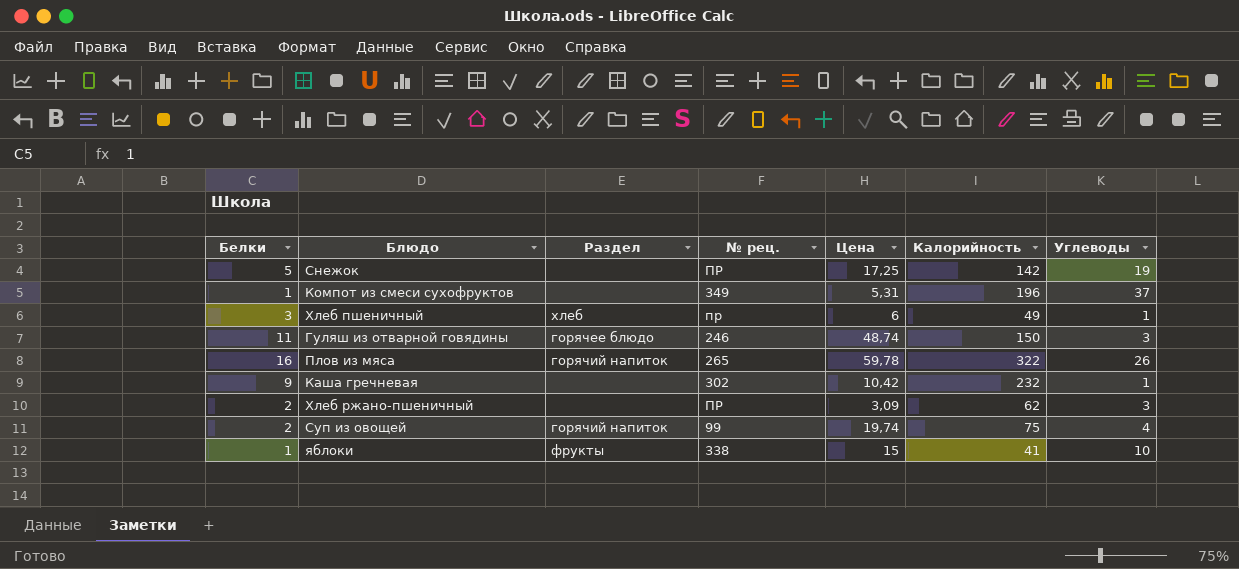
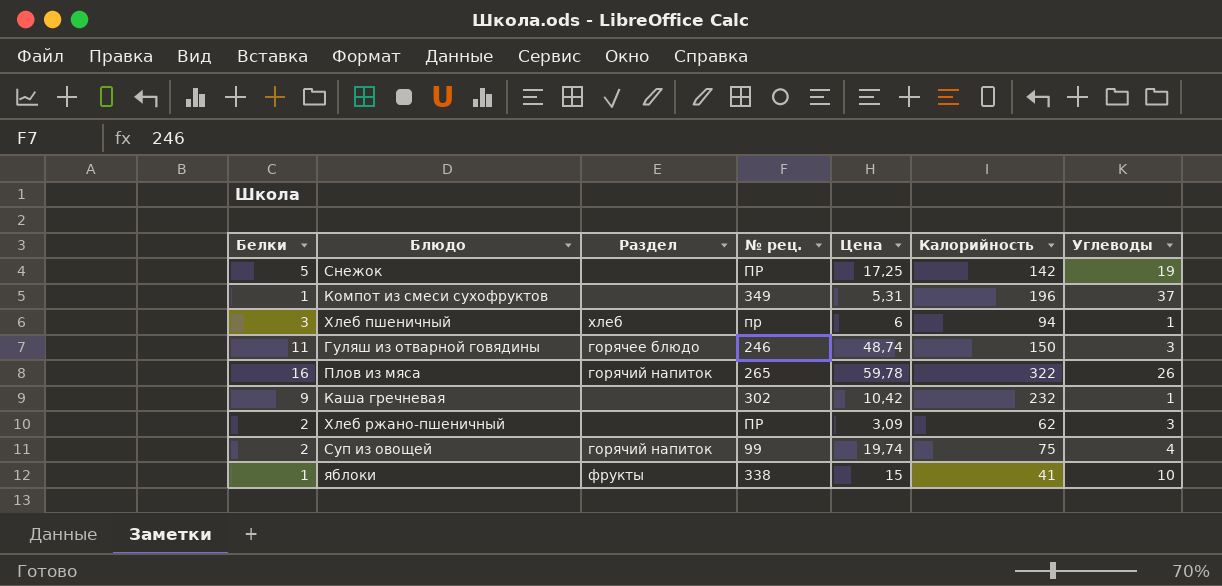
Хлеб пшеничный | Калорийность: 49 -> 94

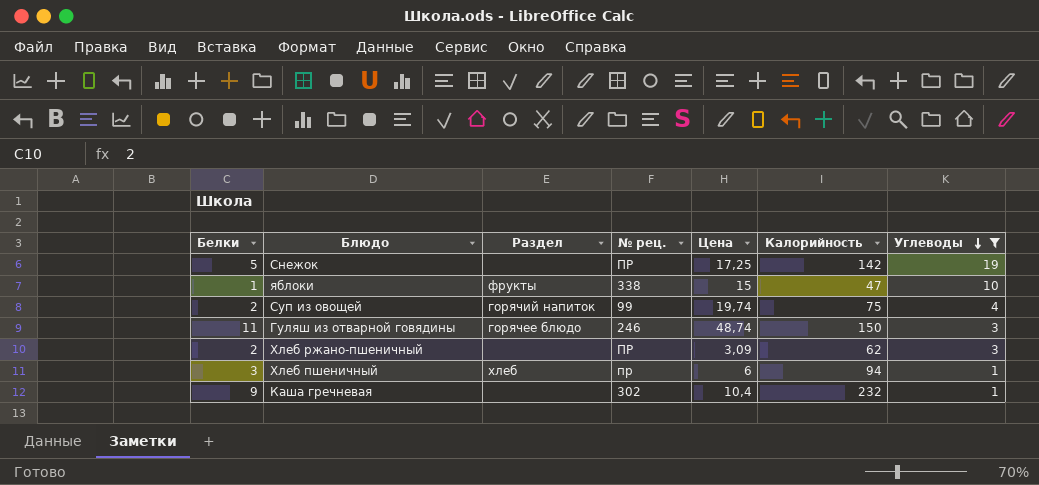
filter: none -> Углеводы <= 19
row order: none -> Углеводы descending
яблоки | Калорийность: 41 -> 47
Каша гречневая | Цена: 10,42 -> 10,4

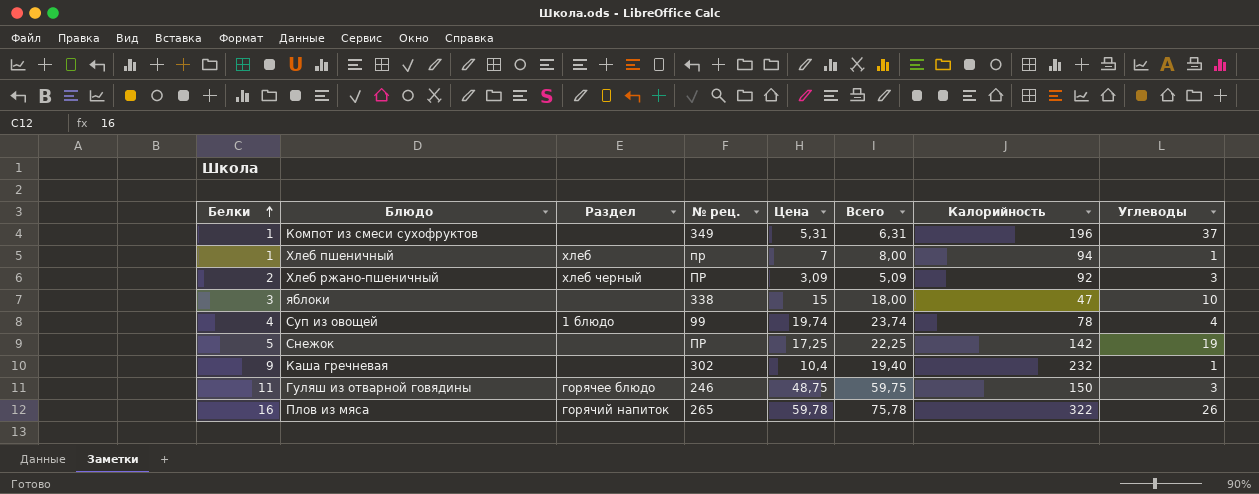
filter: Углеводы <= 19 -> none
row order: Углеводы descending -> Белки ascending
column Всего | formula: none -> [Белки] + [Цена]
Хлеб пшеничный | Белки: 3 -> 1
Хлеб пшеничный | Цена: 6 -> 7
Хлеб ржано-пшеничный | Раздел: none -> хлеб черный
Хлеб ржано-пшеничный | Калорийность: 62 -> 92
яблоки | Белки: 1 -> 3
яблоки | Раздел: фрукты -> none
Суп из овощей | Белки: 2 -> 4
Суп из овощей | Раздел: горячий напиток -> 1 блюдо
Суп из овощей | Калорийность: 75 -> 78
Гуляш из отварной говядины | Цена: 48,74 -> 48,75

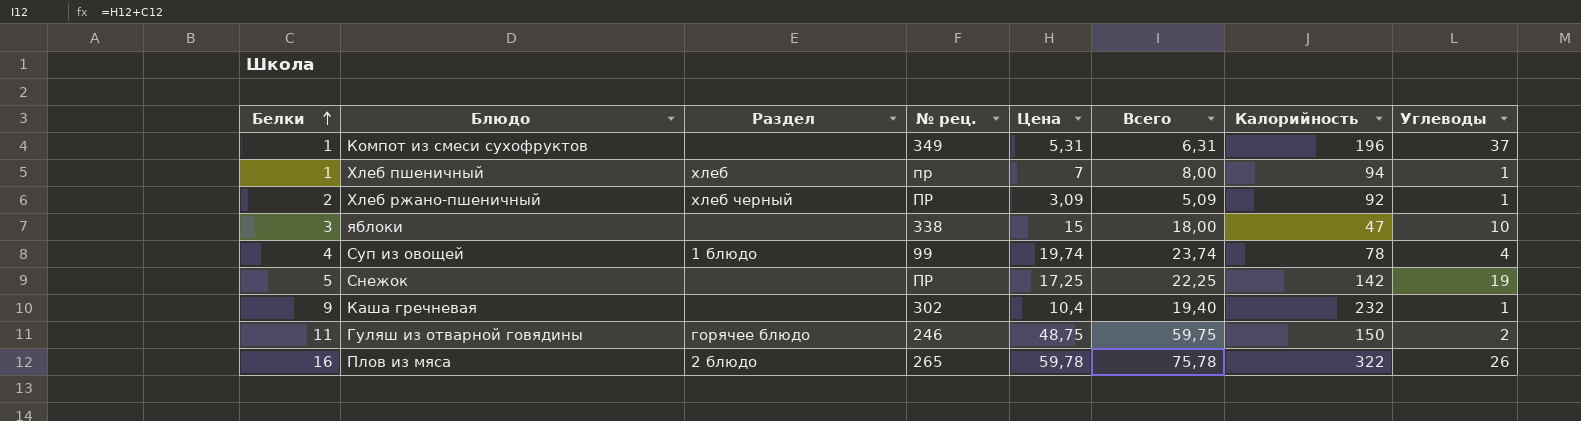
Хлеб ржано-пшеничный | Углеводы: 3 -> 1
Гуляш из отварной говядины | Углеводы: 3 -> 2
Плов из мяса | Раздел: горячий напиток -> 2 блюдо

